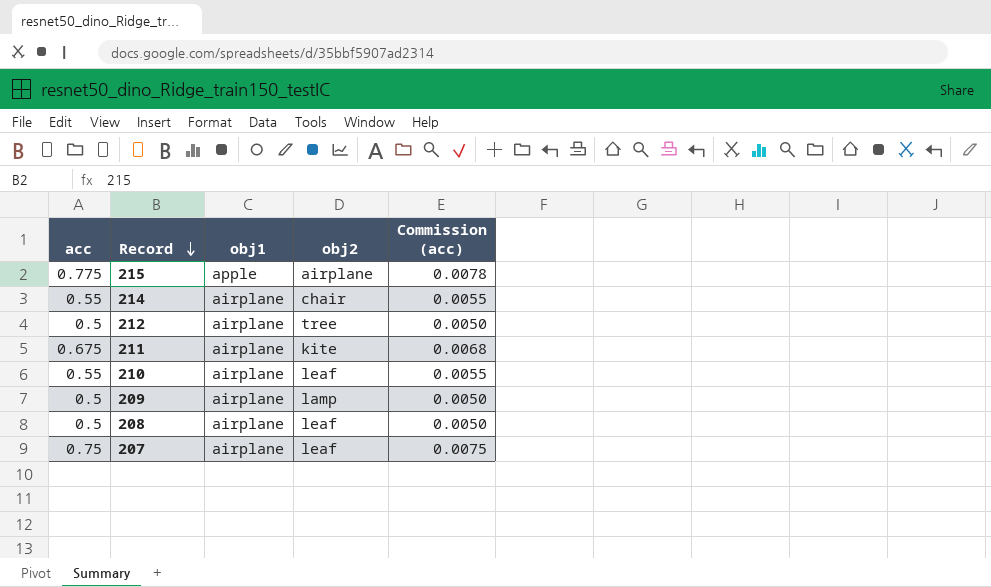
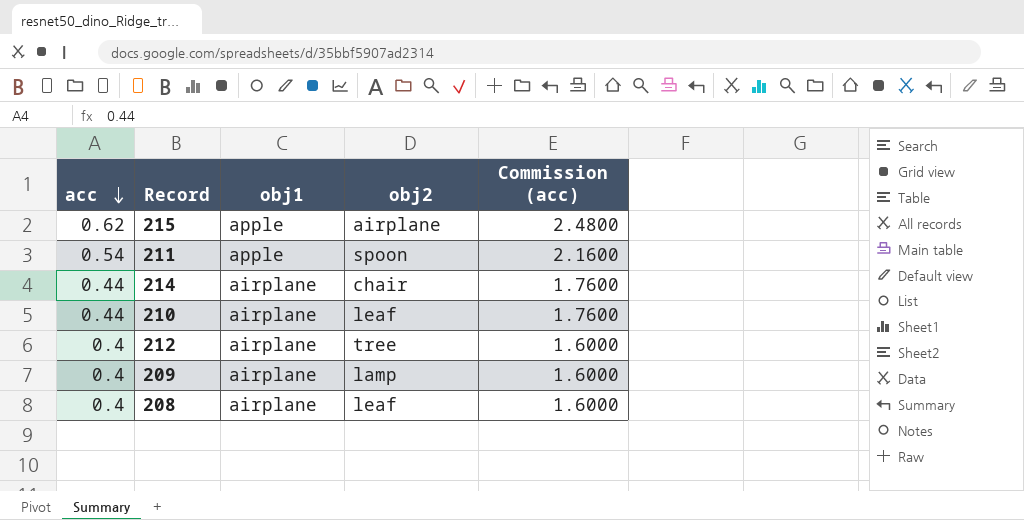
row order: Record descending -> acc descending
column Commission (acc) | formula: [acc] * 0.01 -> [acc] * 4
row 207: 0.75 | airplane | leaf | 0.0075 -> none
215 | acc: 0.775 -> 0.62
211 | acc: 0.675 -> 0.54
211 | obj1: airplane -> apple
211 | obj2: kite -> spoon
214 | acc: 0.55 -> 0.44
210 | acc: 0.55 -> 0.44
212 | acc: 0.5 -> 0.4
209 | acc: 0.5 -> 0.4
208 | acc: 0.5 -> 0.4

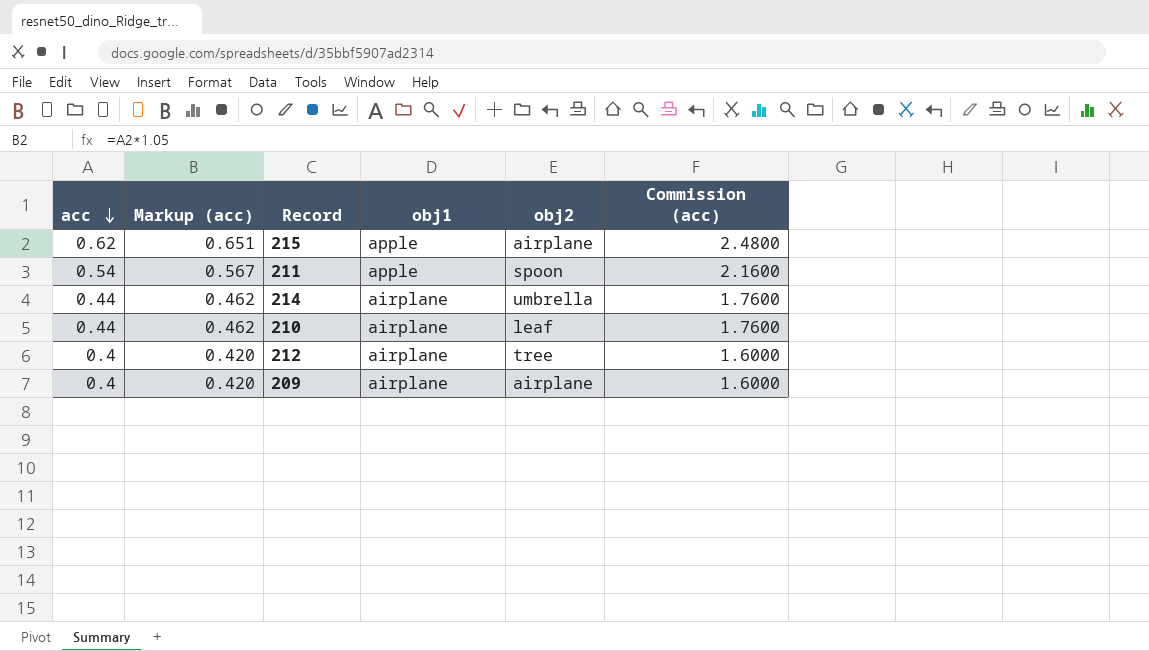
column Markup (acc) | formula: none -> [acc] * 1.05
row 208: 0.4 | airplane | leaf | 1.6000 -> none
214 | obj2: chair -> umbrella
209 | obj2: lamp -> airplane

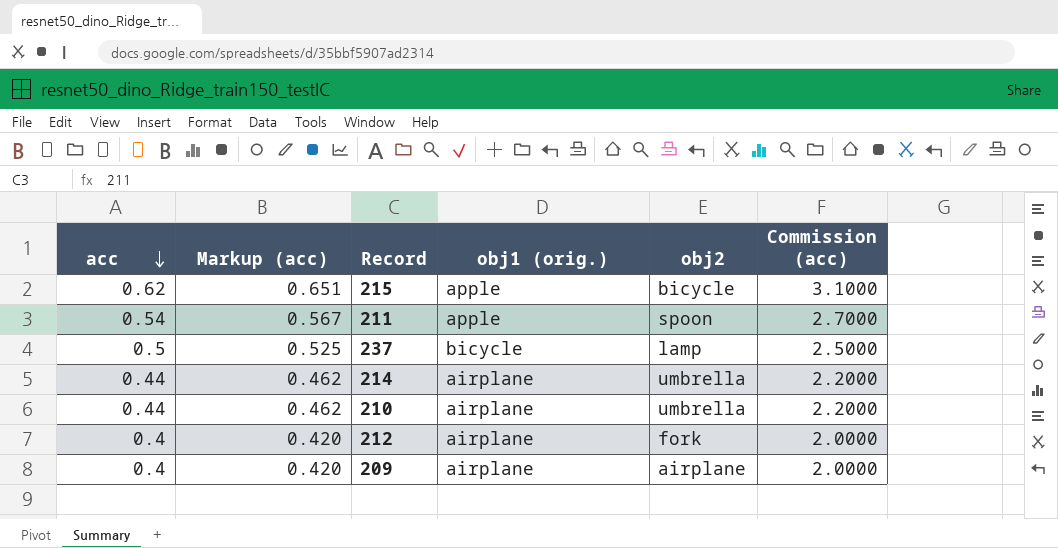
column name: obj1 -> obj1 (orig.)
column Commission (acc) | formula: [acc] * 4 -> [acc] * 5
215 | obj2: airplane -> bicycle
row 237: none -> 0.5 | 0.525 | bicycle | lamp | 2.5000
210 | obj2: leaf -> umbrella
212 | obj2: tree -> fork

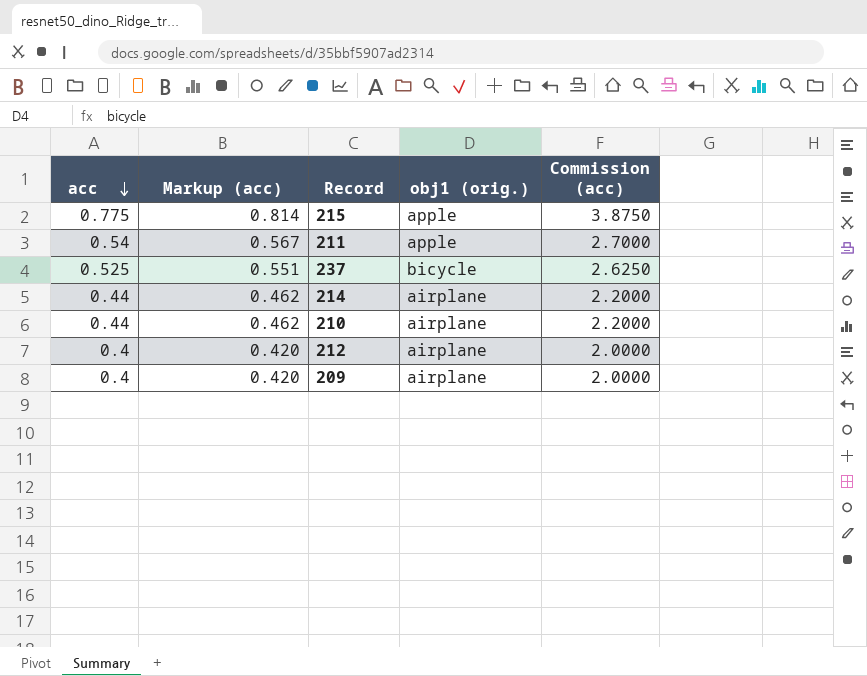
column obj2 | position: 5 -> none
215 | acc: 0.62 -> 0.775
215 | Markup (acc): 0.651 -> 0.814
215 | Commission (acc): 3.1000 -> 3.8750
237 | acc: 0.5 -> 0.525
237 | Markup (acc): 0.525 -> 0.551
237 | Commission (acc): 2.5000 -> 2.6250

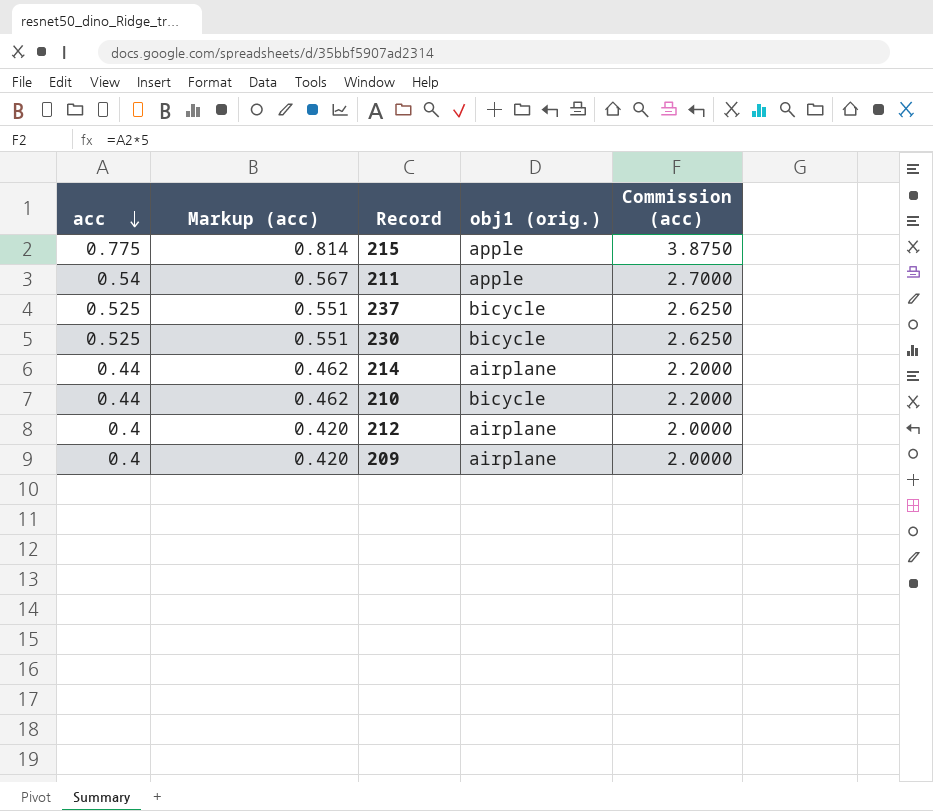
row 230: none -> 0.525 | 0.551 | bicycle | 2.6250
210 | obj1 (orig.): airplane -> bicycle

